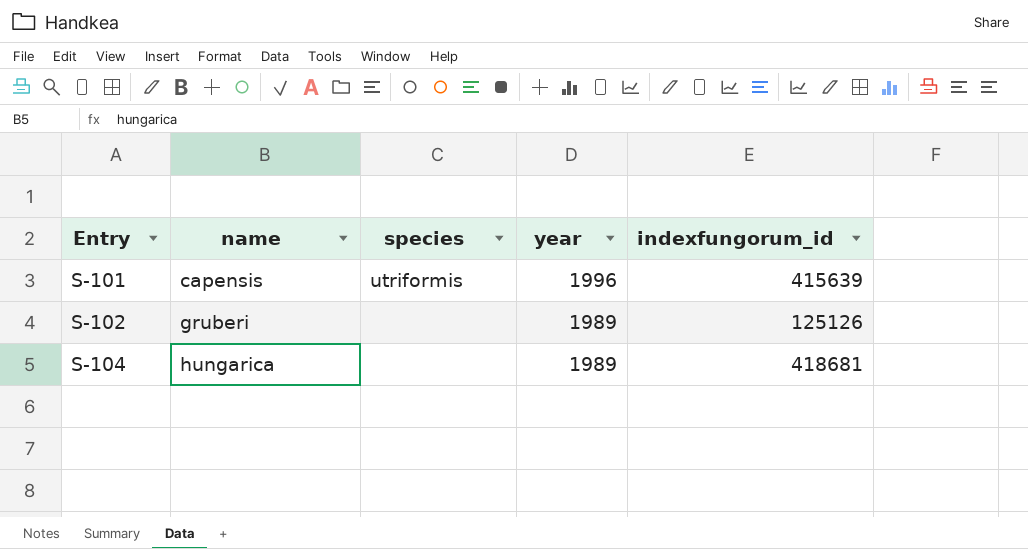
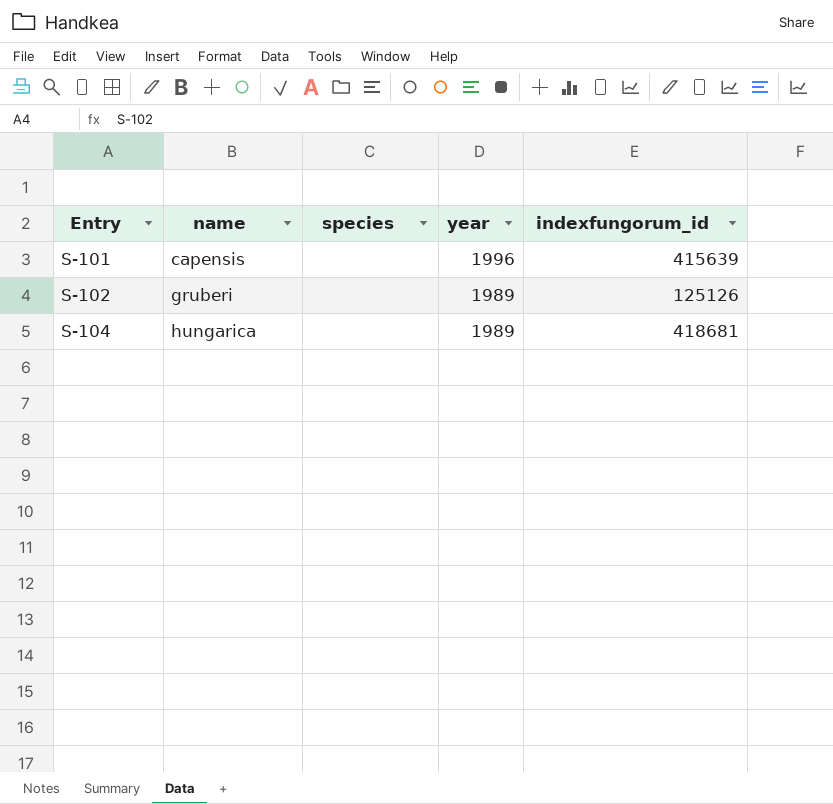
S-101 | species: utriformis -> none

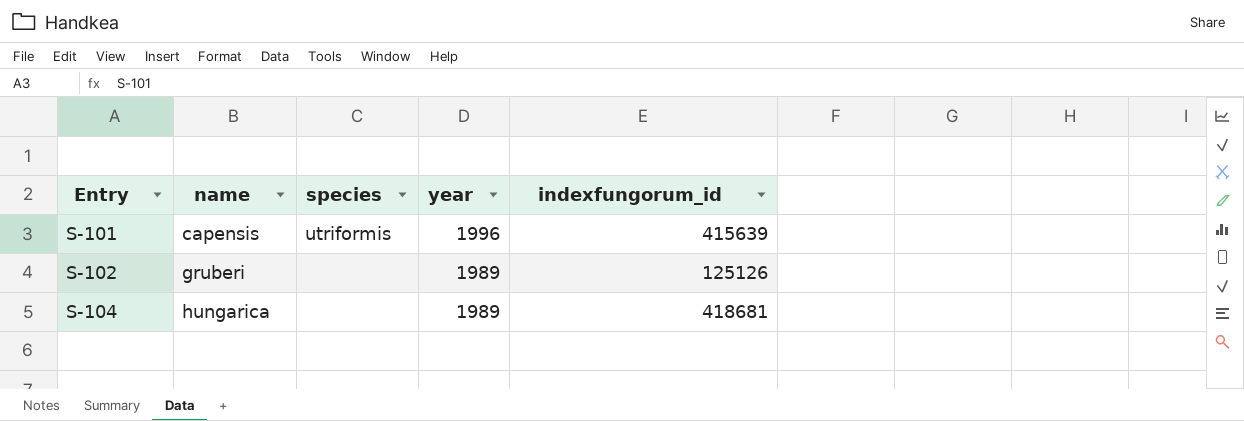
S-101 | species: none -> utriformis

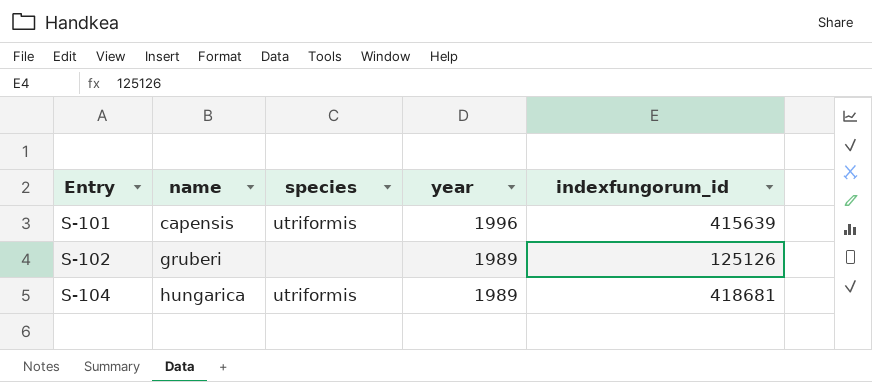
S-104 | species: none -> utriformis

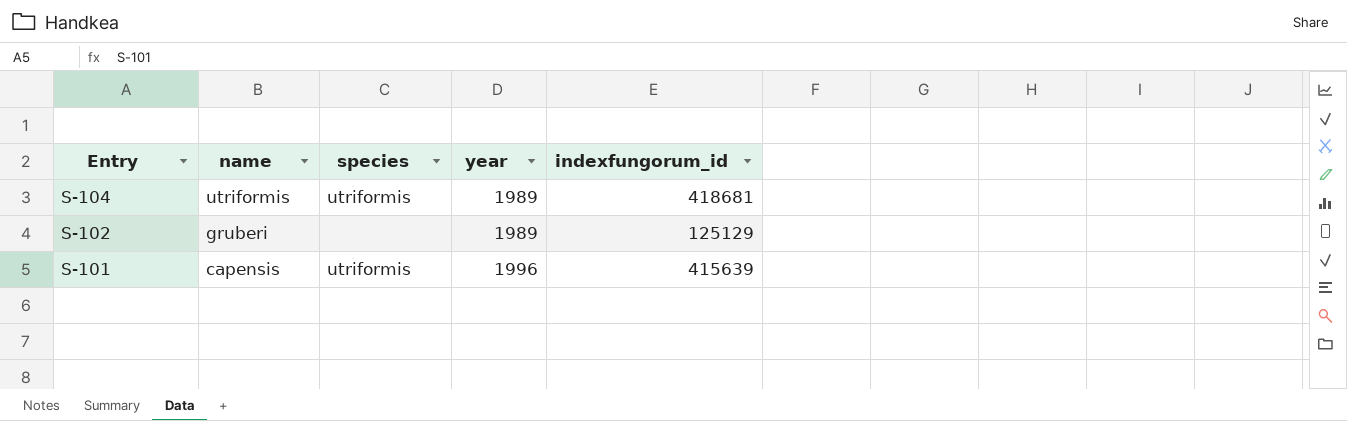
row order: Entry ascending -> Entry descending
S-104 | name: hungarica -> utriformis
S-102 | indexfungorum_id: 125126 -> 125129

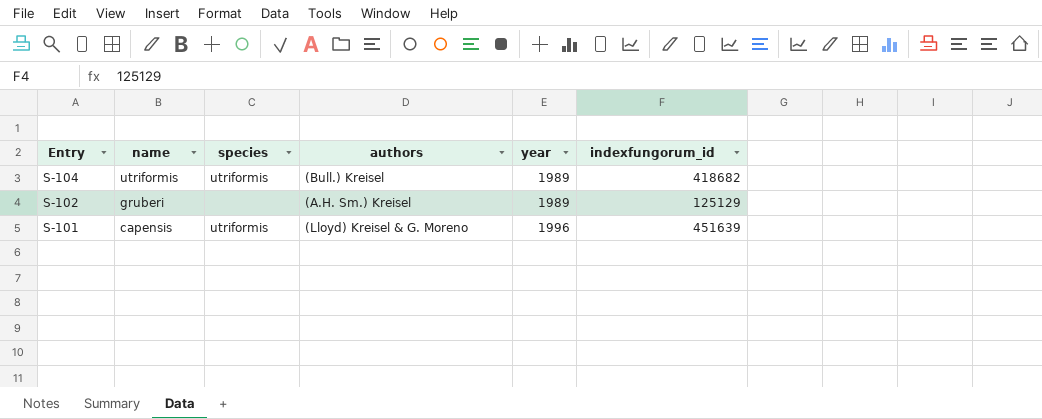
column authors | position: none -> 4
S-104 | indexfungorum_id: 418681 -> 418682
S-101 | indexfungorum_id: 415639 -> 451639

